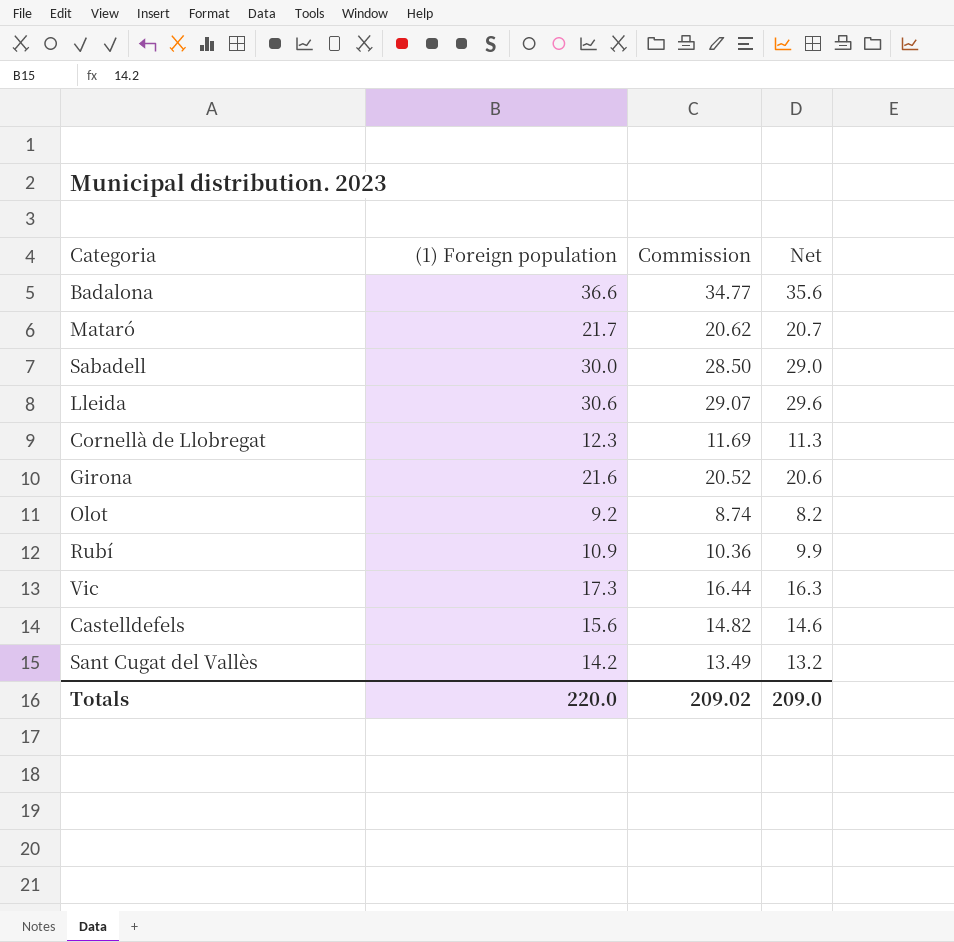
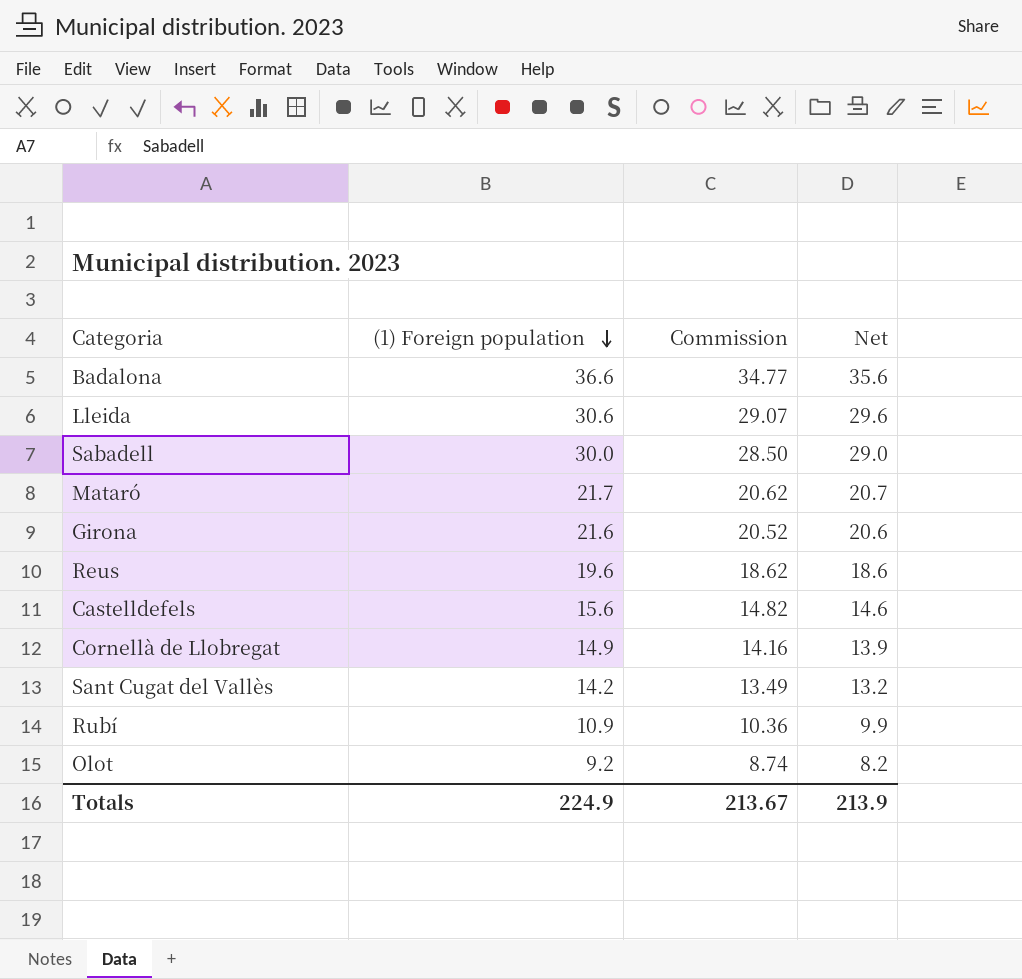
row order: none -> (1) Foreign population descending
row Vic: 17.3 | 16.44 | 16.3 -> none
row Reus: none -> 19.6 | 18.62 | 18.6
Cornellà de Llobregat | (1) Foreign population: 12.3 -> 14.9
Cornellà de Llobregat | Commission: 11.69 -> 14.16
Cornellà de Llobregat | Net: 11.3 -> 13.9
Totals | (1) Foreign population: 220.0 -> 224.9
Totals | Commission: 209.02 -> 213.67
Totals | Net: 209.0 -> 213.9

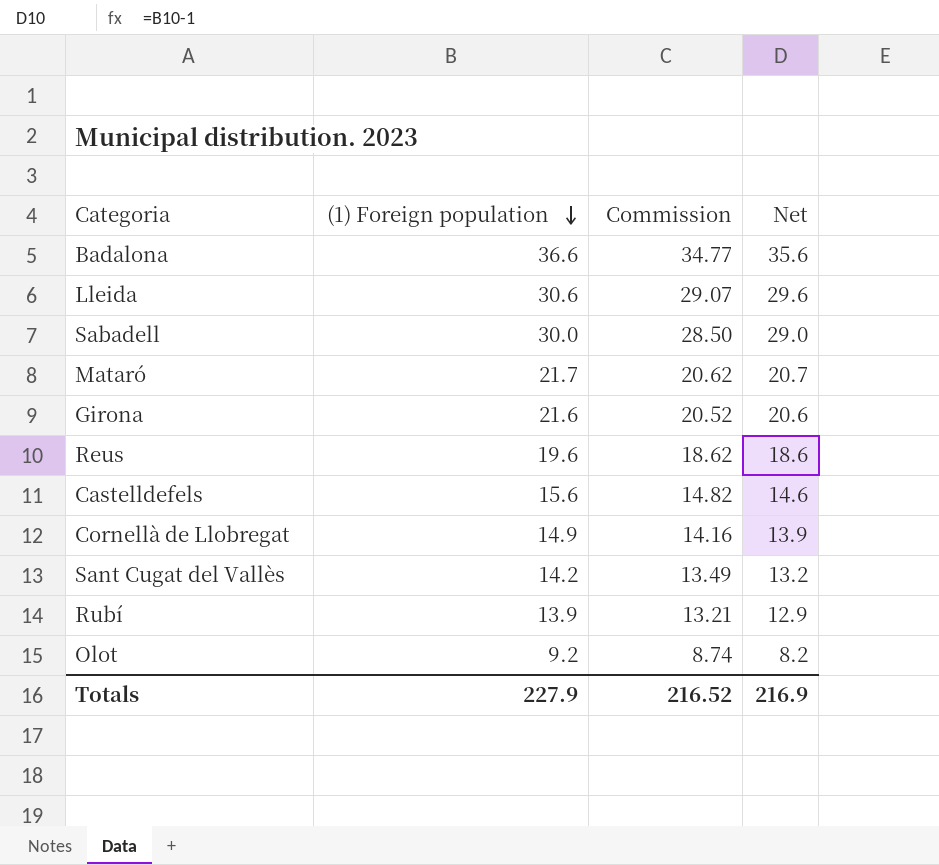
Rubí | (1) Foreign population: 10.9 -> 13.9
Rubí | Commission: 10.36 -> 13.21
Rubí | Net: 9.9 -> 12.9
Totals | (1) Foreign population: 224.9 -> 227.9
Totals | Commission: 213.67 -> 216.52
Totals | Net: 213.9 -> 216.9

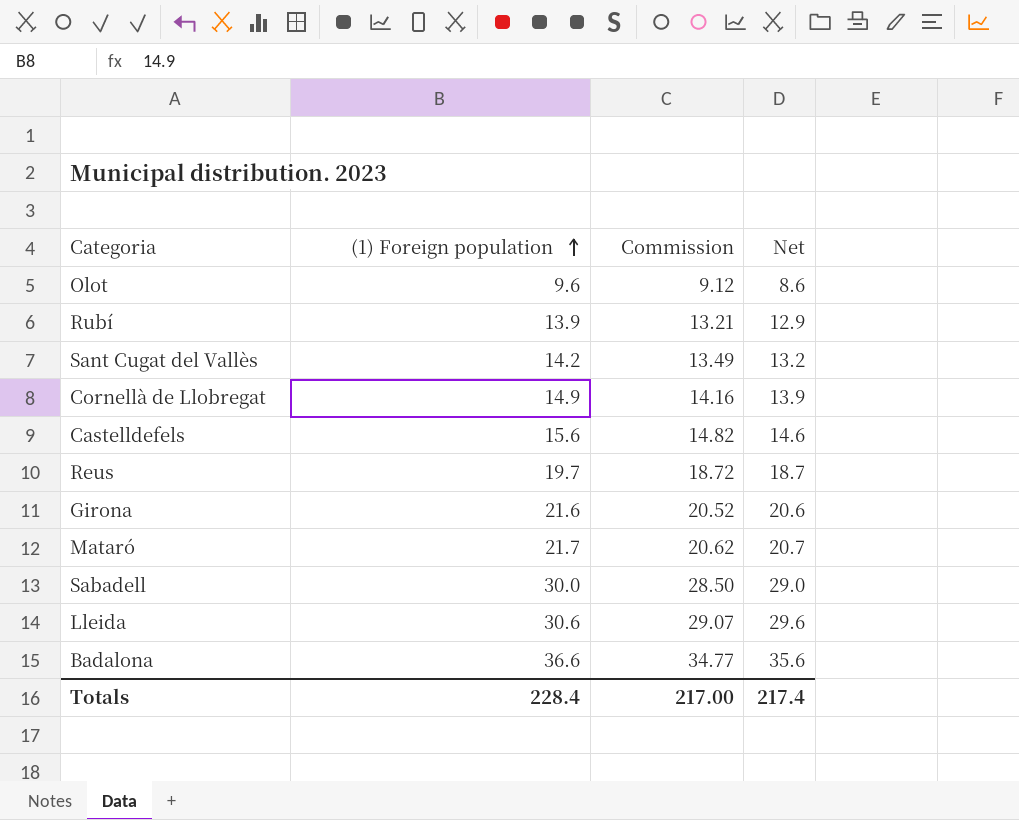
row order: (1) Foreign population descending -> (1) Foreign population ascending
Olot | (1) Foreign population: 9.2 -> 9.6
Olot | Commission: 8.74 -> 9.12
Olot | Net: 8.2 -> 8.6
Reus | (1) Foreign population: 19.6 -> 19.7
Reus | Commission: 18.62 -> 18.72
Reus | Net: 18.6 -> 18.7
Totals | (1) Foreign population: 227.9 -> 228.4
Totals | Commission: 216.52 -> 217.00
Totals | Net: 216.9 -> 217.4

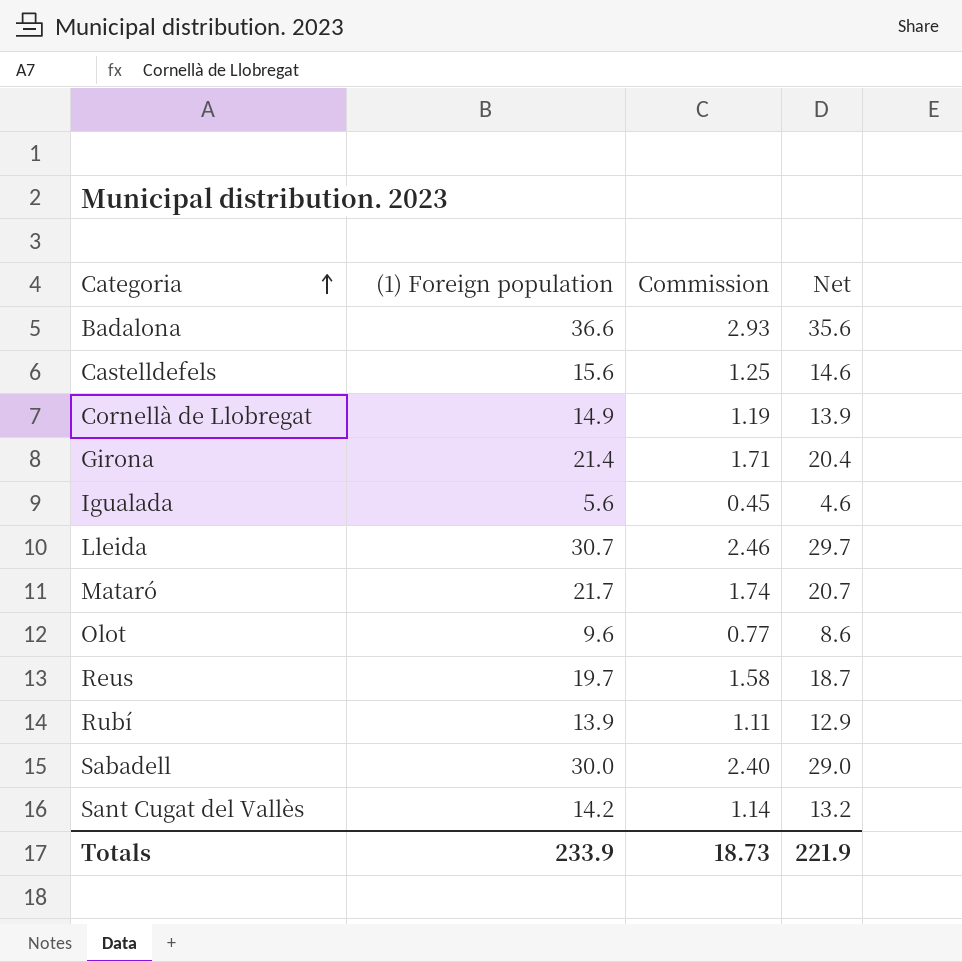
row order: (1) Foreign population ascending -> Categoria ascending
column Commission | formula: [(1) Foreign population] * 0.95 -> [(1) Foreign population] * 0.08
Girona | (1) Foreign population: 21.6 -> 21.4
Girona | Net: 20.6 -> 20.4
row Igualada: none -> 5.6 | 0.45 | 4.6
Lleida | (1) Foreign population: 30.6 -> 30.7
Lleida | Net: 29.6 -> 29.7
Totals | (1) Foreign population: 228.4 -> 233.9
Totals | Commission: 217.00 -> 18.73
Totals | Net: 217.4 -> 221.9

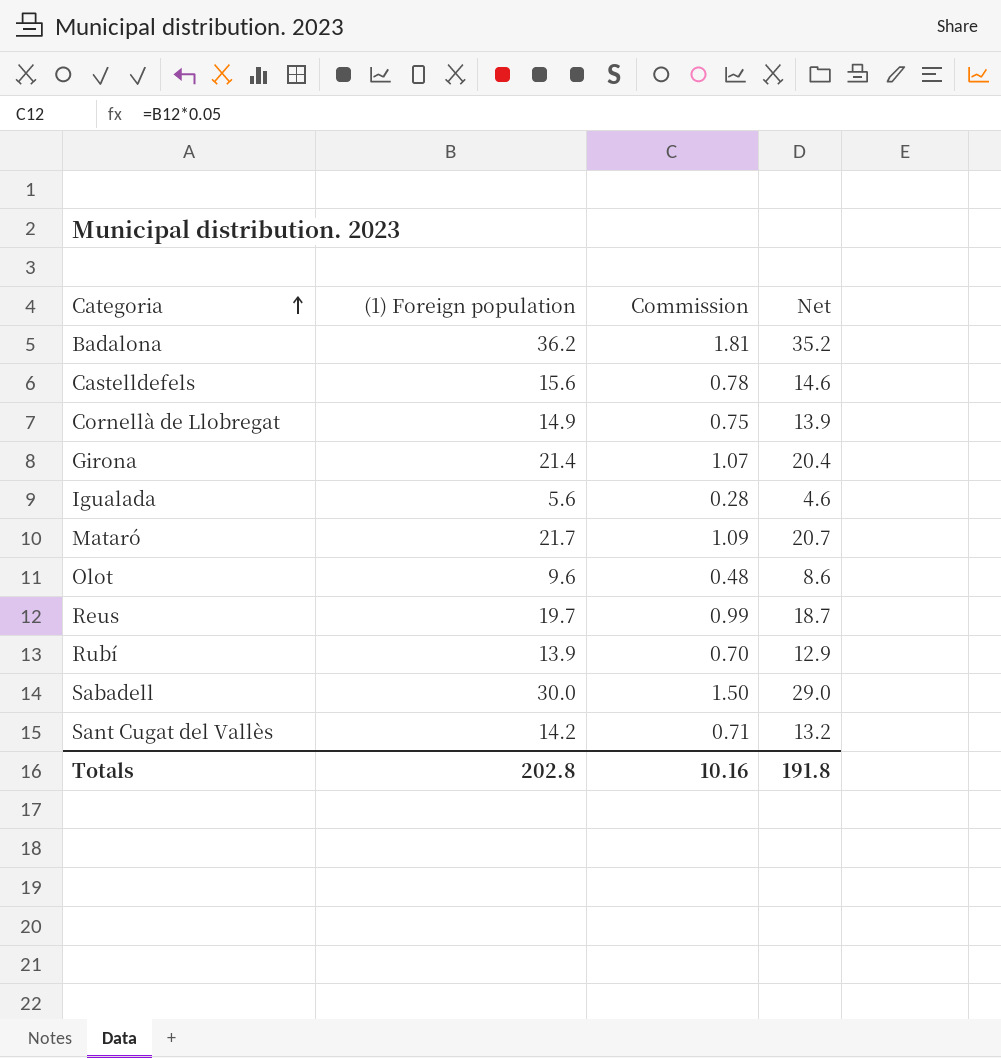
column Commission | formula: [(1) Foreign population] * 0.08 -> [(1) Foreign population] * 0.05
row Lleida: 30.7 | 2.46 | 29.7 -> none
Badalona | (1) Foreign population: 36.6 -> 36.2
Badalona | Net: 35.6 -> 35.2
Totals | (1) Foreign population: 233.9 -> 202.8
Totals | Commission: 18.73 -> 10.16
Totals | Net: 221.9 -> 191.8

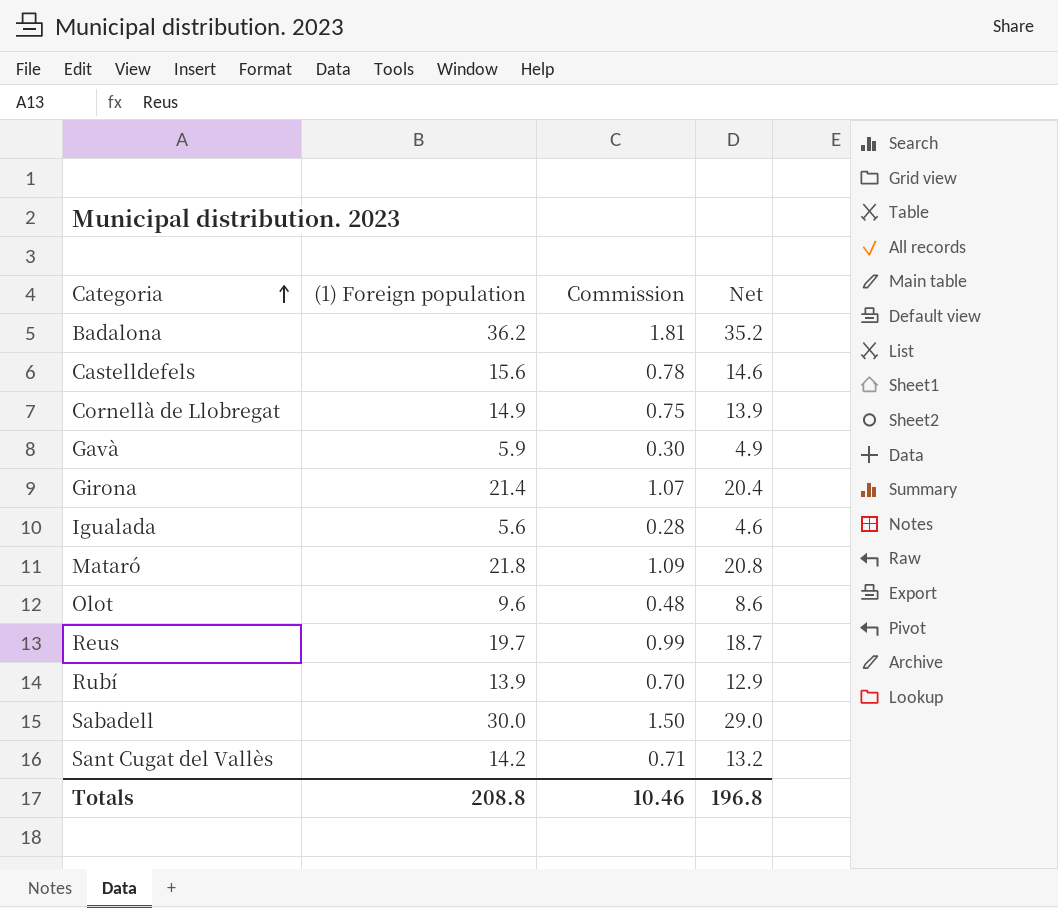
row Gavà: none -> 5.9 | 0.30 | 4.9
Mataró | (1) Foreign population: 21.7 -> 21.8
Mataró | Net: 20.7 -> 20.8
Totals | (1) Foreign population: 202.8 -> 208.8
Totals | Commission: 10.16 -> 10.46
Totals | Net: 191.8 -> 196.8

